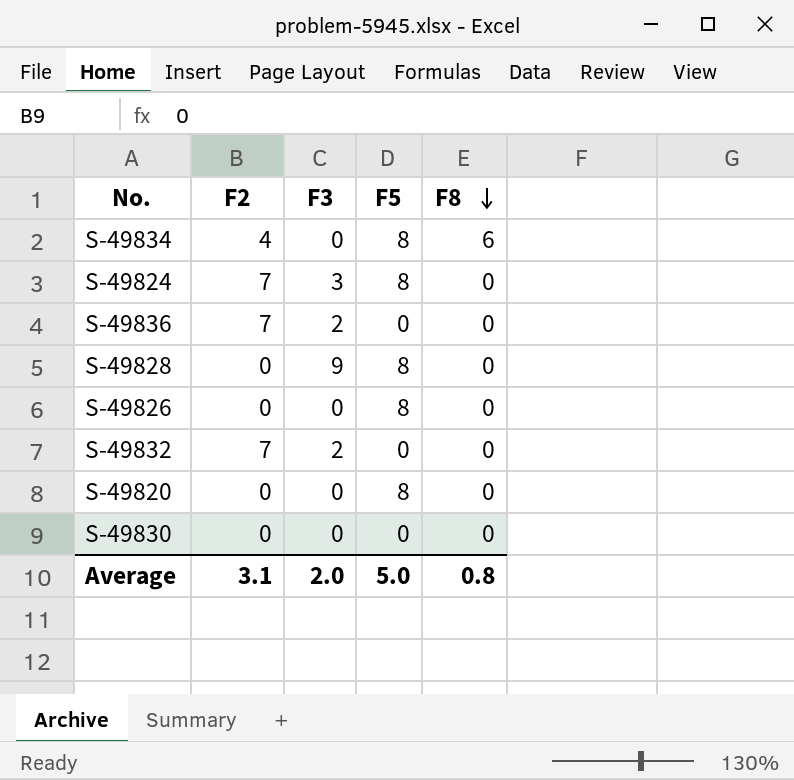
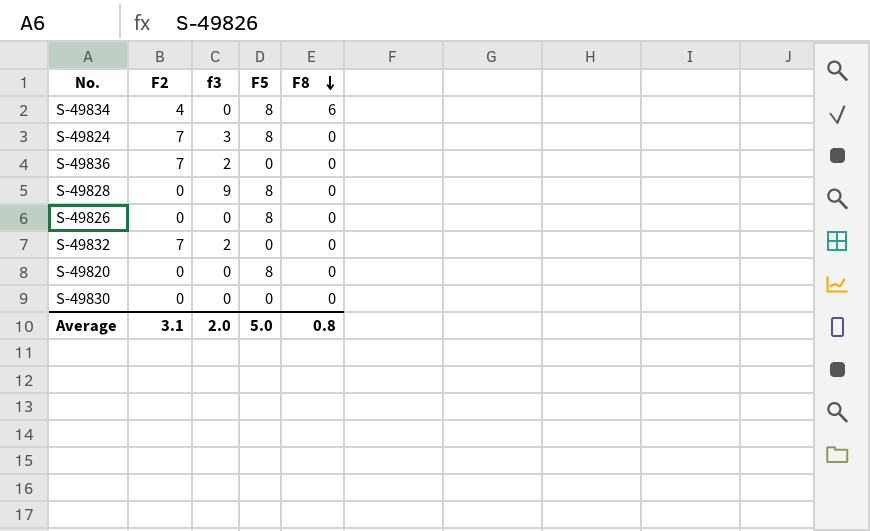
column name: F3 -> f3

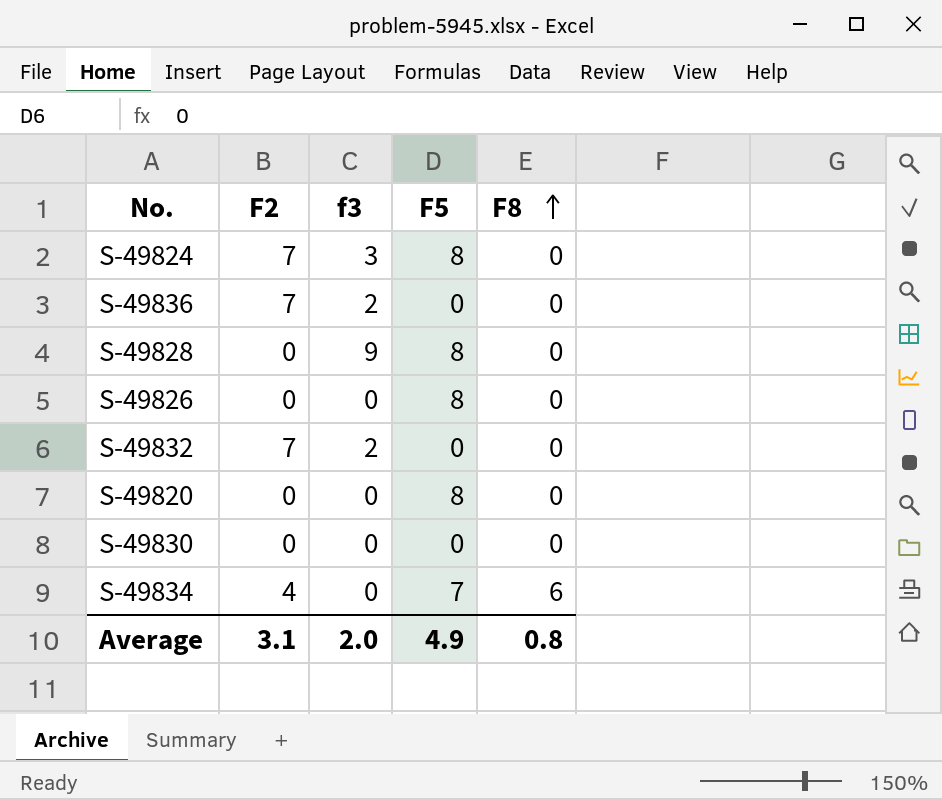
row order: F8 descending -> F8 ascending
S-49834 | F5: 8 -> 7
Average | F5: 5.0 -> 4.9

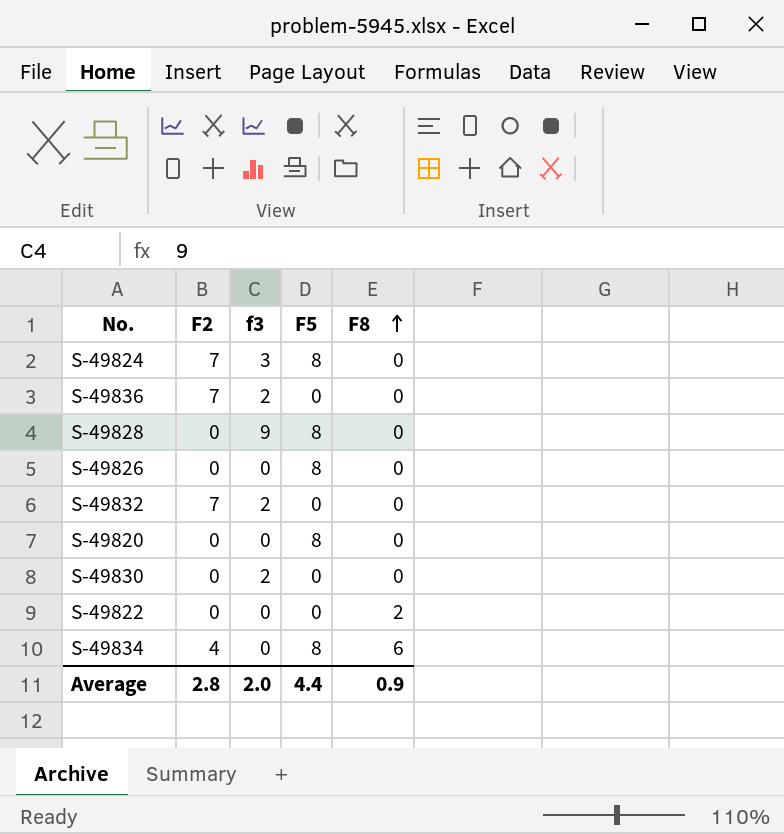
S-49830 | f3: 0 -> 2
row S-49822: none -> 0 | 0 | 0 | 2
S-49834 | F5: 7 -> 8
Average | F2: 3.1 -> 2.8
Average | F5: 4.9 -> 4.4
Average | F8: 0.8 -> 0.9

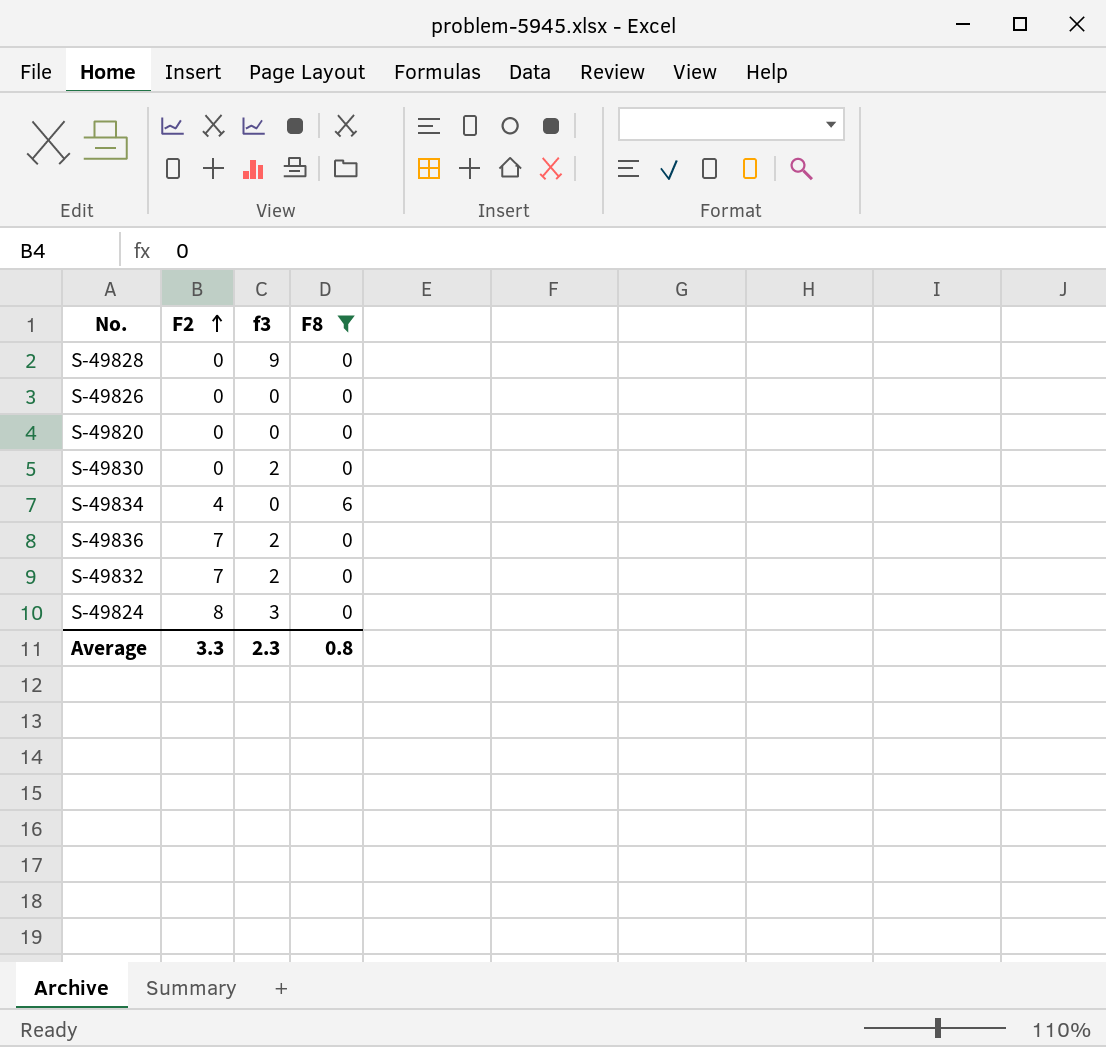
filter: none -> F8 != 2
row order: F8 ascending -> F2 ascending
column F5 | position: 4 -> none
S-49824 | F2: 7 -> 8
Average | F2: 2.8 -> 3.3
Average | f3: 2.0 -> 2.3
Average | F8: 0.9 -> 0.8

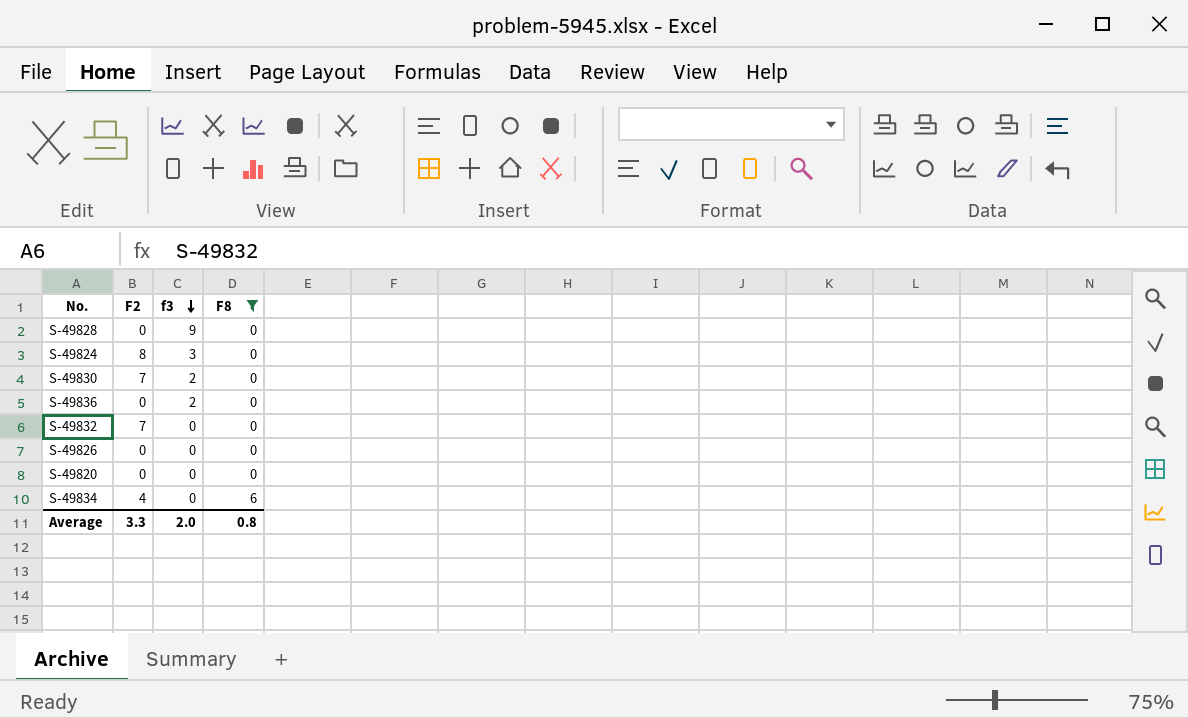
row order: F2 ascending -> f3 descending
S-49830 | F2: 0 -> 7
S-49836 | F2: 7 -> 0
S-49832 | f3: 2 -> 0
Average | f3: 2.3 -> 2.0

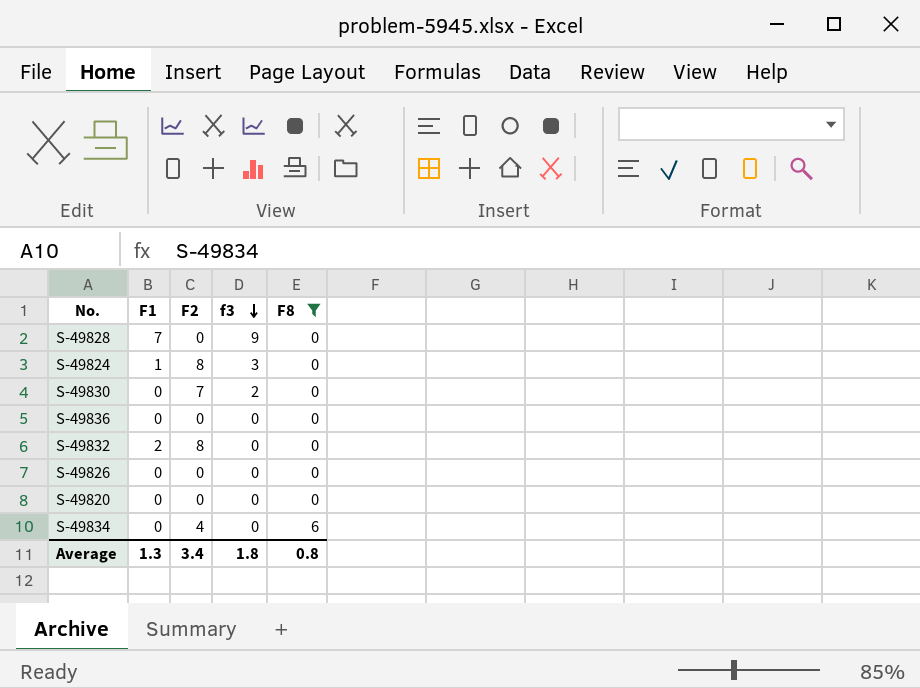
column F1 | position: none -> 2
S-49836 | f3: 2 -> 0
S-49832 | F2: 7 -> 8
Average | F2: 3.3 -> 3.4
Average | f3: 2.0 -> 1.8

